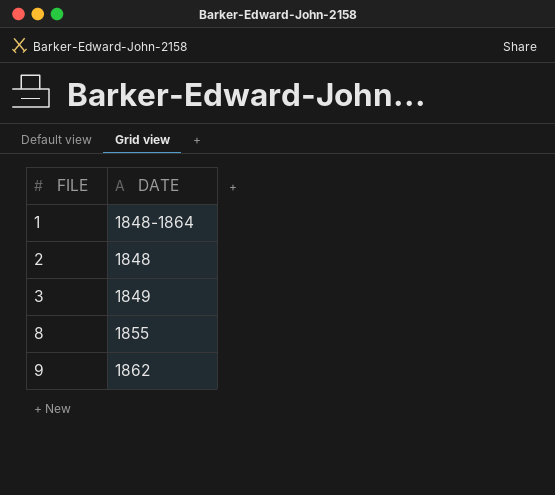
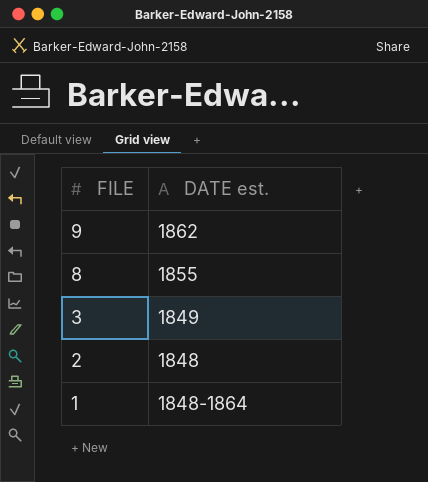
row order: FILE ascending -> FILE descending
column name: DATE -> DATE est.

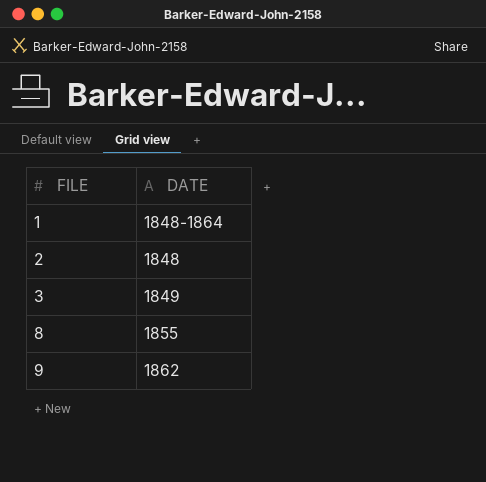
row order: FILE descending -> FILE ascending
column name: DATE est. -> DATE

